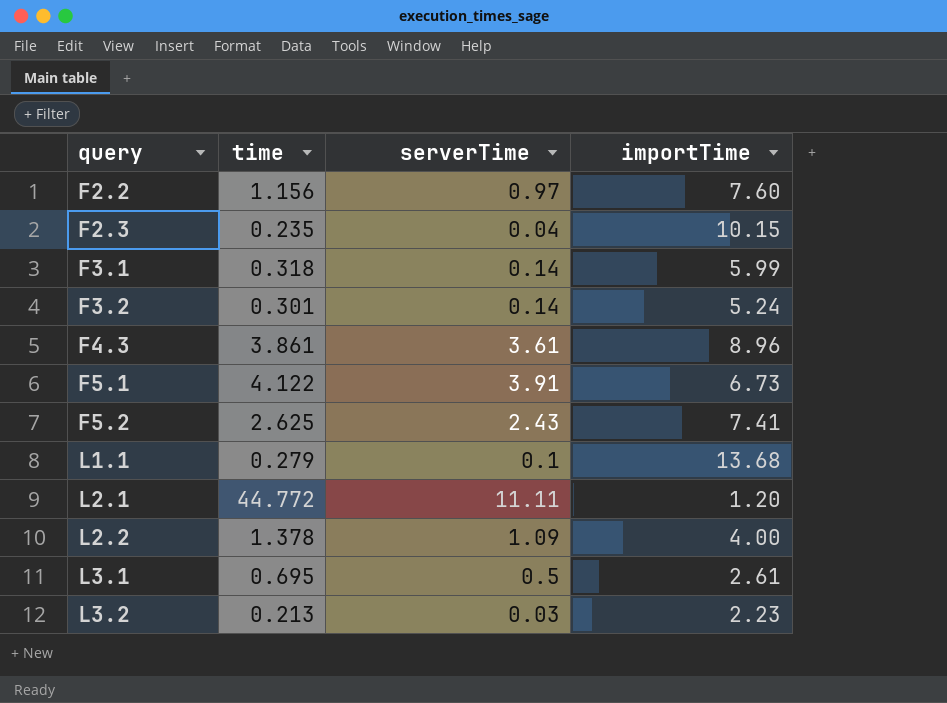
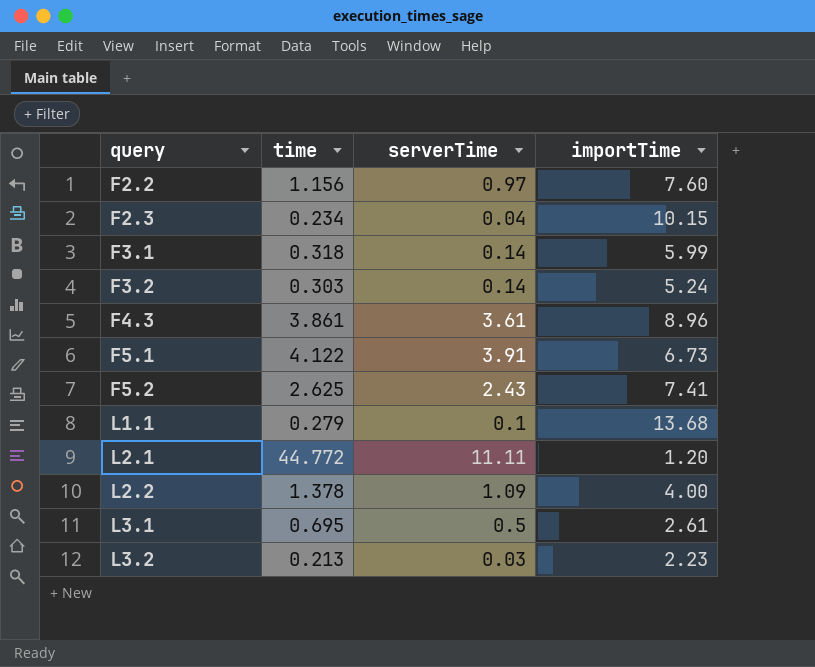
F2.3 | time: 0.235 -> 0.234
F3.2 | time: 0.301 -> 0.303

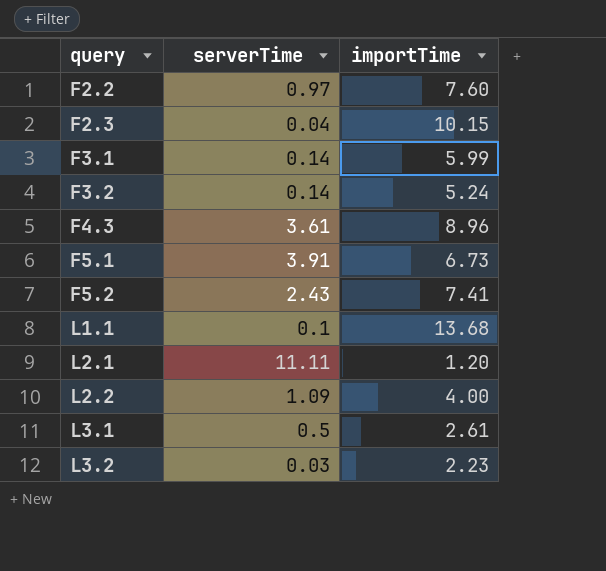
column time | position: 2 -> none

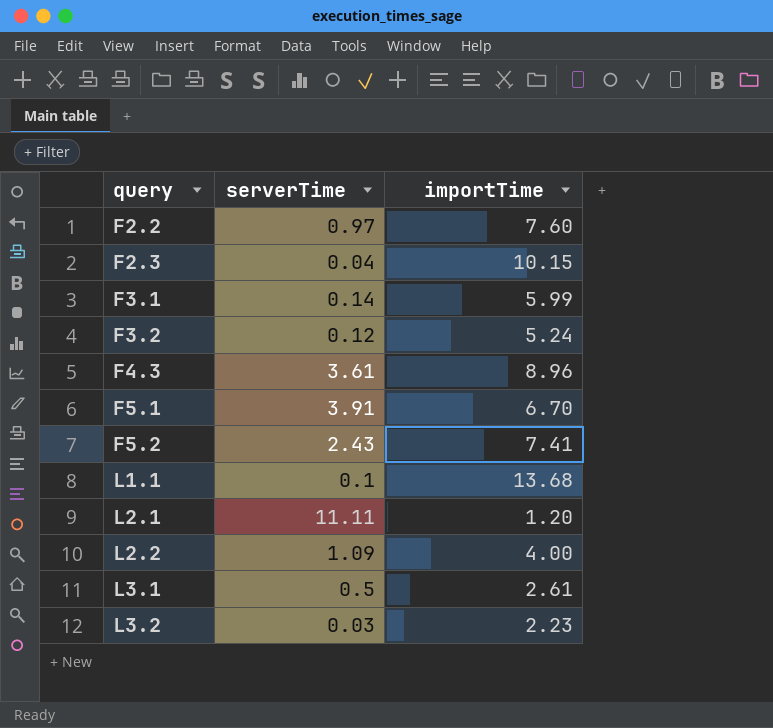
F3.2 | serverTime: 0.14 -> 0.12
F5.1 | importTime: 6.73 -> 6.70

